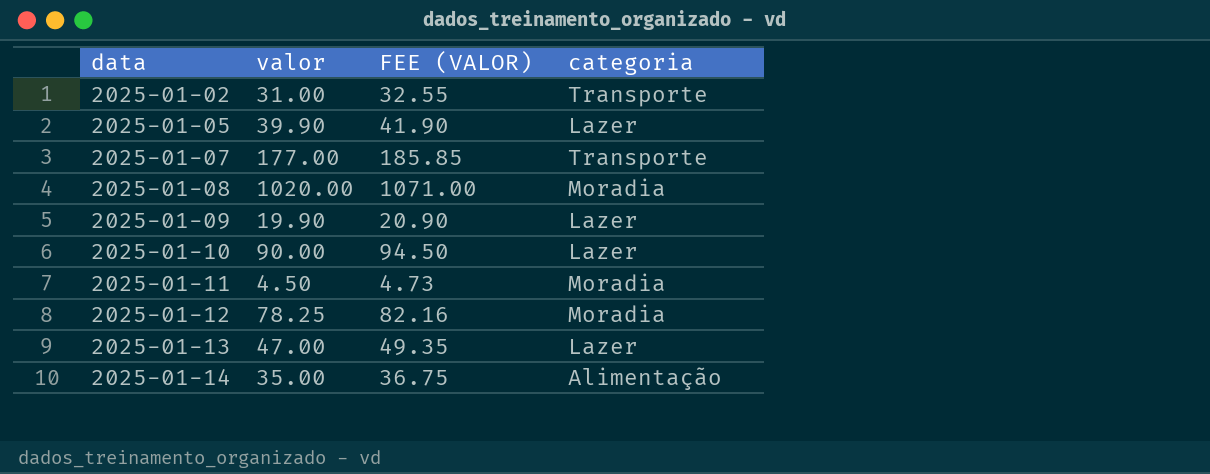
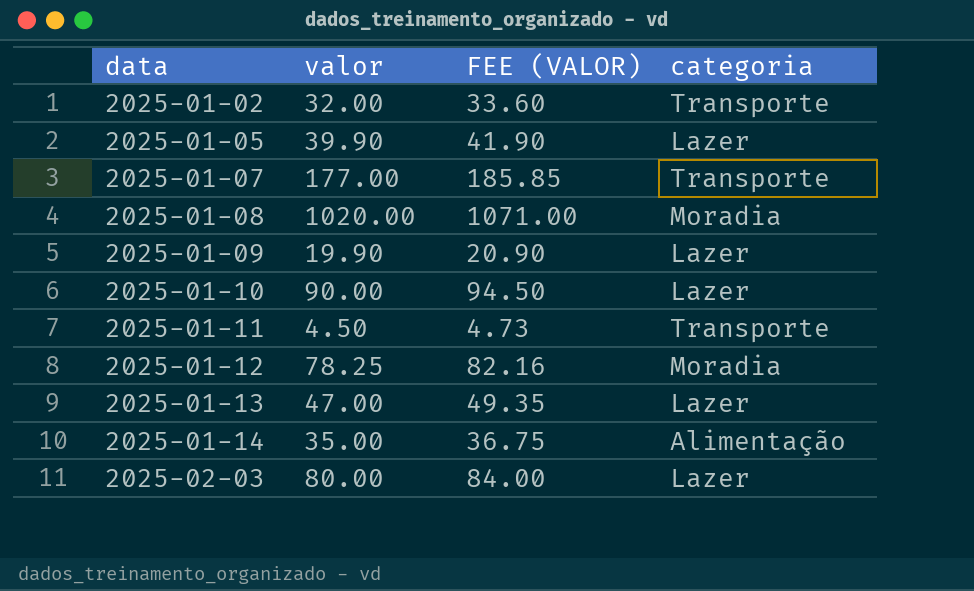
2025-01-02 | valor: 31.00 -> 32.00
2025-01-02 | FEE (VALOR): 32.55 -> 33.60
2025-01-11 | categoria: Moradia -> Transporte
row 2025-02-03: none -> 80.00 | 84.00 | Lazer

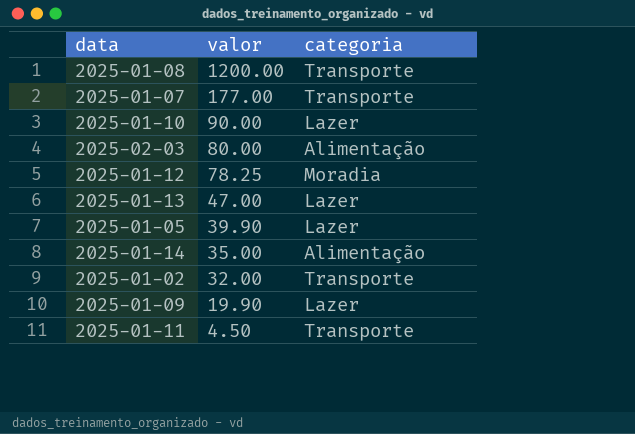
row order: data ascending -> valor descending
column FEE (VALOR) | formula: [valor] * 1.05 -> none
2025-01-08 | valor: 1020.00 -> 1200.00
2025-01-08 | categoria: Moradia -> Transporte
2025-02-03 | categoria: Lazer -> Alimentação

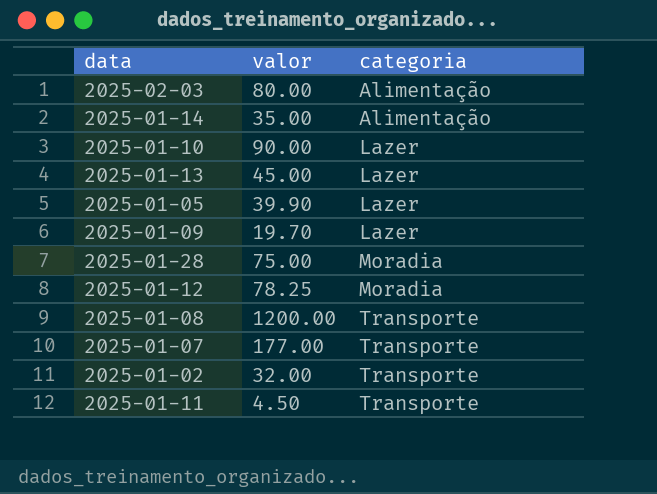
row order: valor descending -> categoria ascending
2025-01-13 | valor: 47.00 -> 45.00
2025-01-09 | valor: 19.90 -> 19.70
row 2025-01-28: none -> 75.00 | Moradia

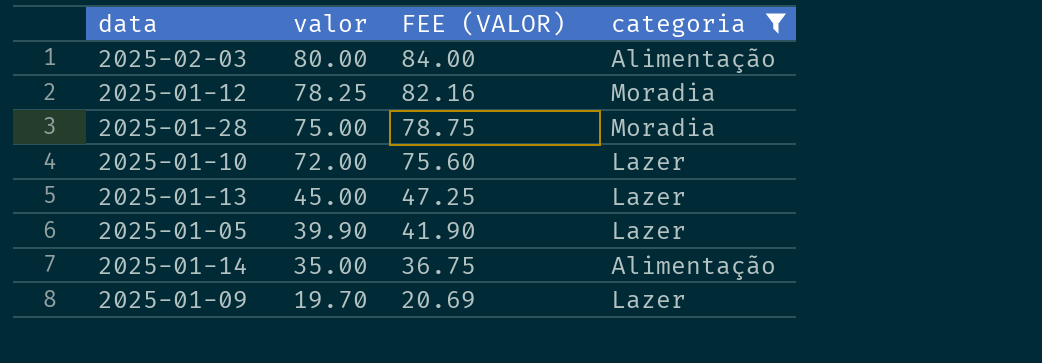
filter: none -> categoria != Transporte
row order: categoria ascending -> valor descending
column FEE (VALOR) | formula: none -> [valor] * 1.05
2025-01-10 | valor: 90.00 -> 72.00

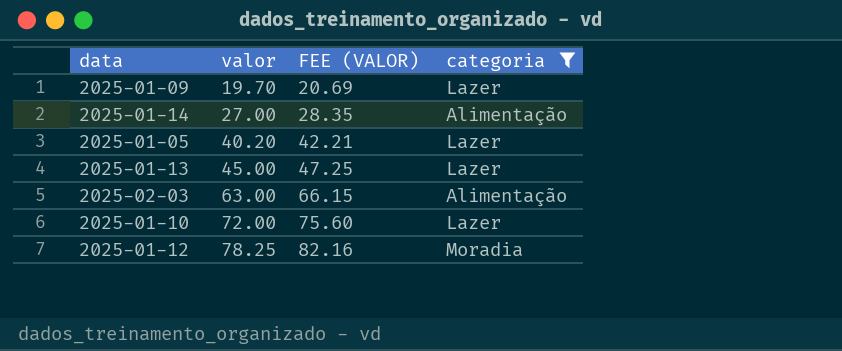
row order: valor descending -> valor ascending
row 2025-01-28: 75.00 | 78.75 | Moradia -> none
2025-01-14 | valor: 35.00 -> 27.00
2025-01-14 | FEE (VALOR): 36.75 -> 28.35
2025-01-05 | valor: 39.90 -> 40.20
2025-01-05 | FEE (VALOR): 41.90 -> 42.21
2025-02-03 | valor: 80.00 -> 63.00
2025-02-03 | FEE (VALOR): 84.00 -> 66.15

